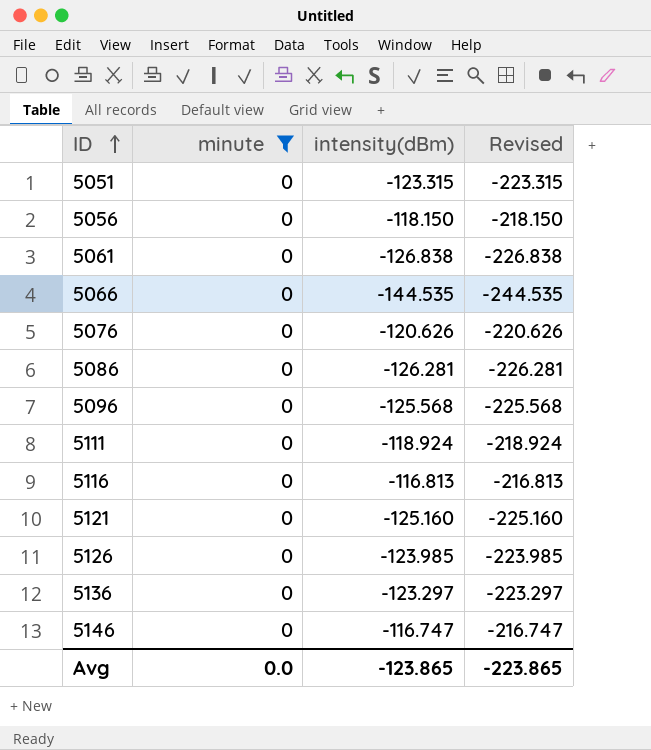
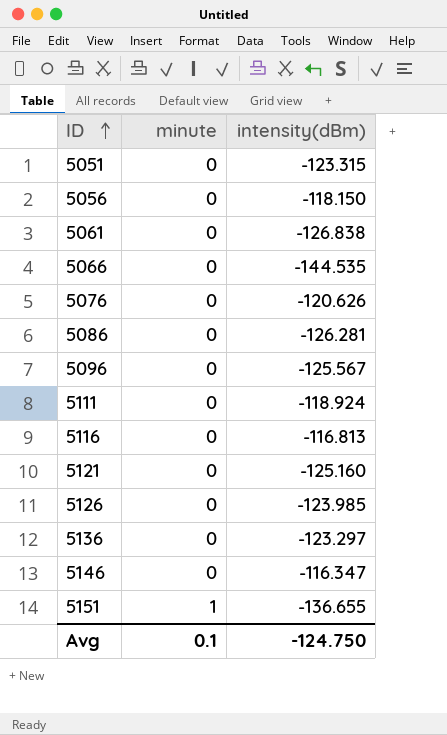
filter: minute = 0 -> none
column Revised | formula: [intensity(dBm)] - 100 -> none
5096 | intensity(dBm): -125.568 -> -125.567
5146 | intensity(dBm): -116.747 -> -116.347
Avg | minute: 0.0 -> 0.1
Avg | intensity(dBm): -123.865 -> -124.750

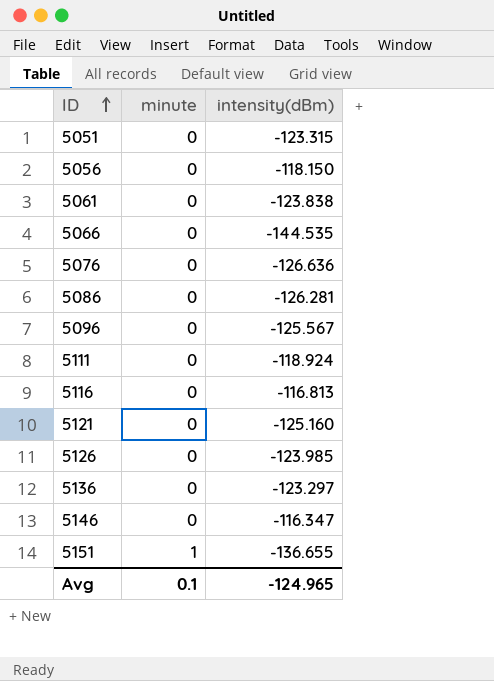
5061 | intensity(dBm): -126.838 -> -123.838
5076 | intensity(dBm): -120.626 -> -126.636
Avg | intensity(dBm): -124.750 -> -124.965

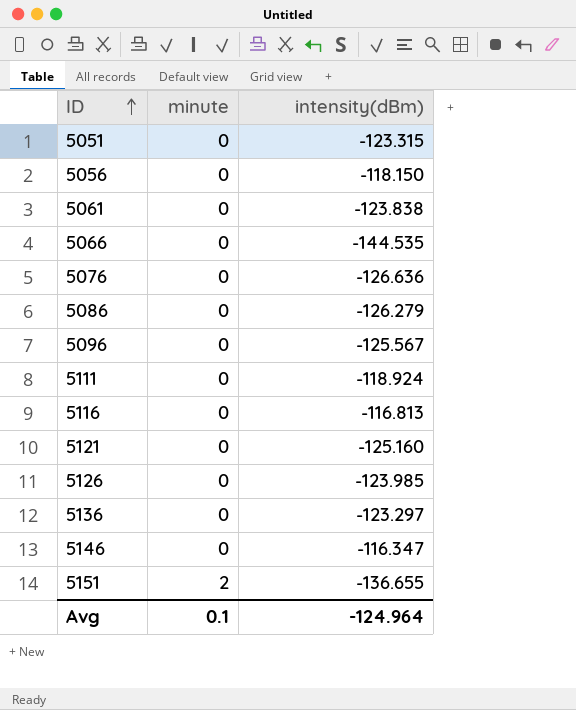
5086 | intensity(dBm): -126.281 -> -126.279
5151 | minute: 1 -> 2
Avg | intensity(dBm): -124.965 -> -124.964

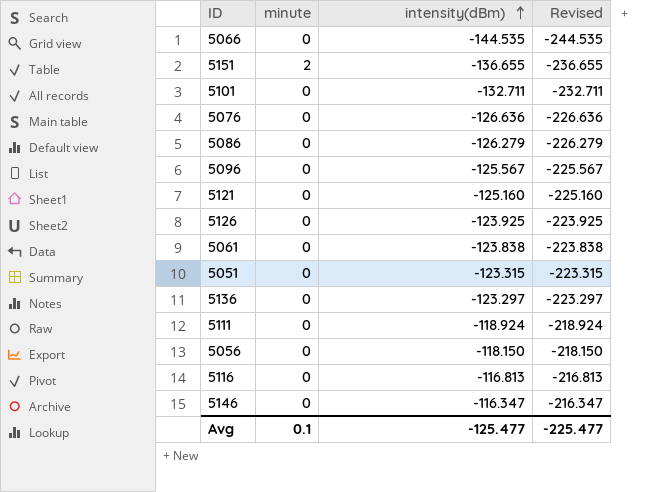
row order: ID ascending -> intensity(dBm) ascending
column Revised | formula: none -> [intensity(dBm)] - 100
row 5101: none -> 0 | -132.711 | -232.711
5126 | intensity(dBm): -123.985 -> -123.925
Avg | intensity(dBm): -124.964 -> -125.477

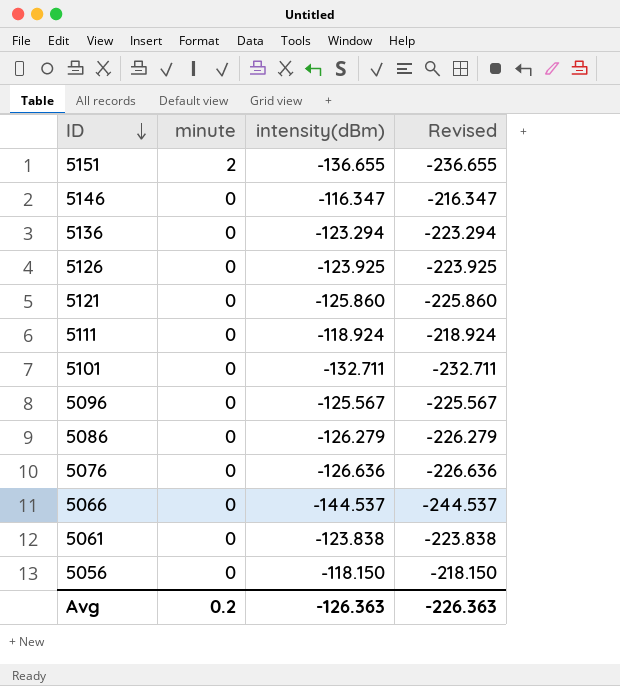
row order: intensity(dBm) ascending -> ID descending
row 5051: 0 | -123.315 | -223.315 -> none
row 5116: 0 | -116.813 | -216.813 -> none
5136 | intensity(dBm): -123.297 -> -123.294
5136 | Revised: -223.297 -> -223.294
5121 | intensity(dBm): -125.160 -> -125.860
5121 | Revised: -225.160 -> -225.860
5066 | intensity(dBm): -144.535 -> -144.537
5066 | Revised: -244.535 -> -244.537
Avg | minute: 0.1 -> 0.2
Avg | intensity(dBm): -125.477 -> -126.363
Avg | Revised: -225.477 -> -226.363

